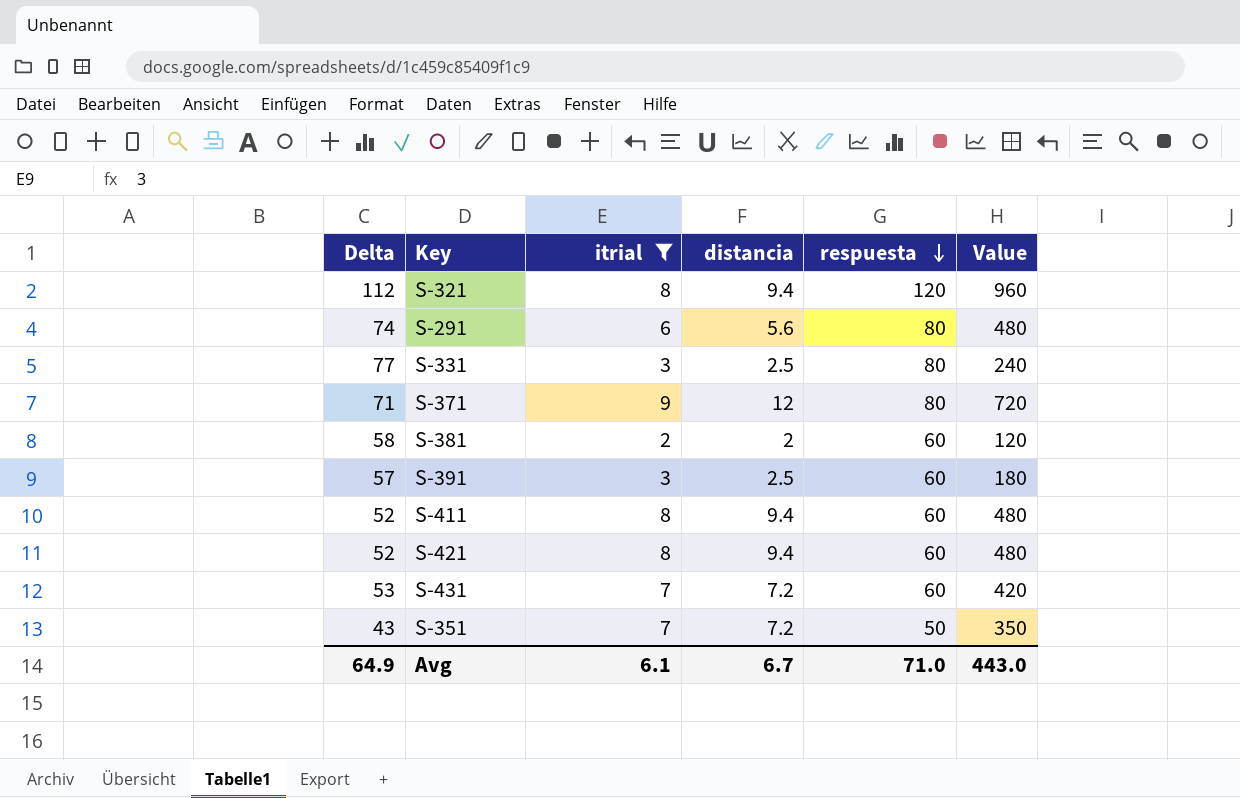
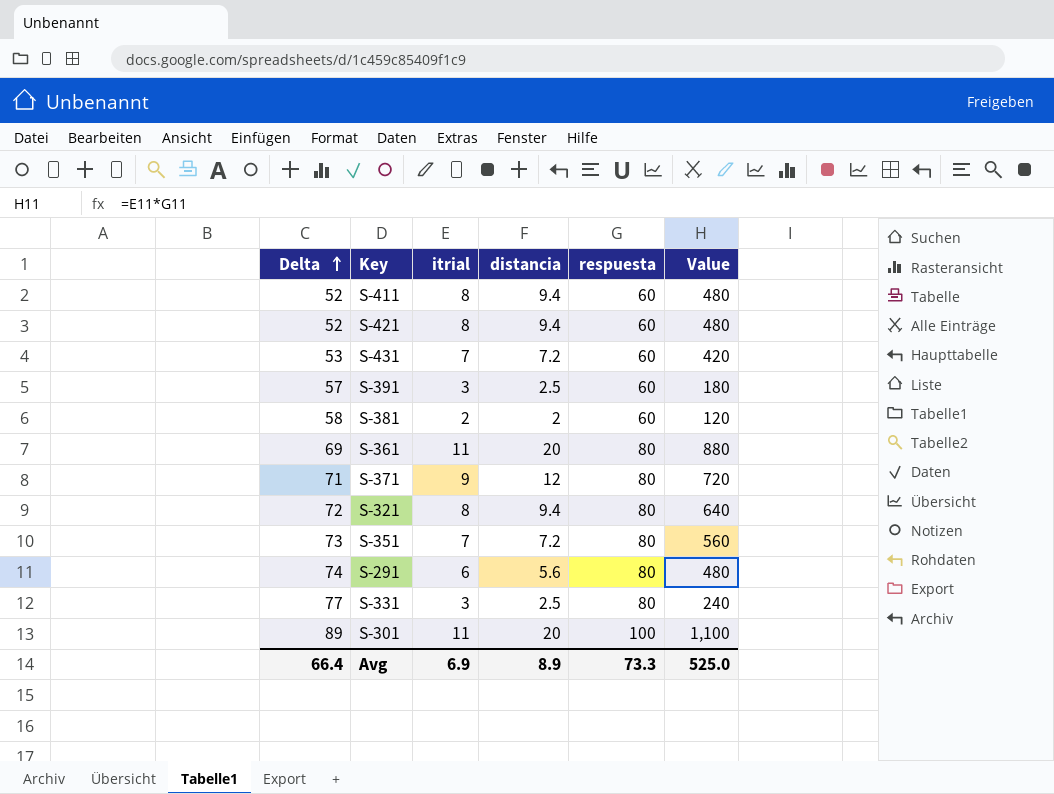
filter: itrial != 11 -> none
row order: respuesta descending -> Delta ascending
S-321 | Delta: 112 -> 72
S-321 | respuesta: 120 -> 80
S-321 | Value: 960 -> 640
S-351 | Delta: 43 -> 73
S-351 | respuesta: 50 -> 80
S-351 | Value: 350 -> 560
Avg | Delta: 64.9 -> 66.4
Avg | itrial: 6.1 -> 6.9
Avg | distancia: 6.7 -> 8.9
Avg | respuesta: 71.0 -> 73.3
Avg | Value: 443.0 -> 525.0

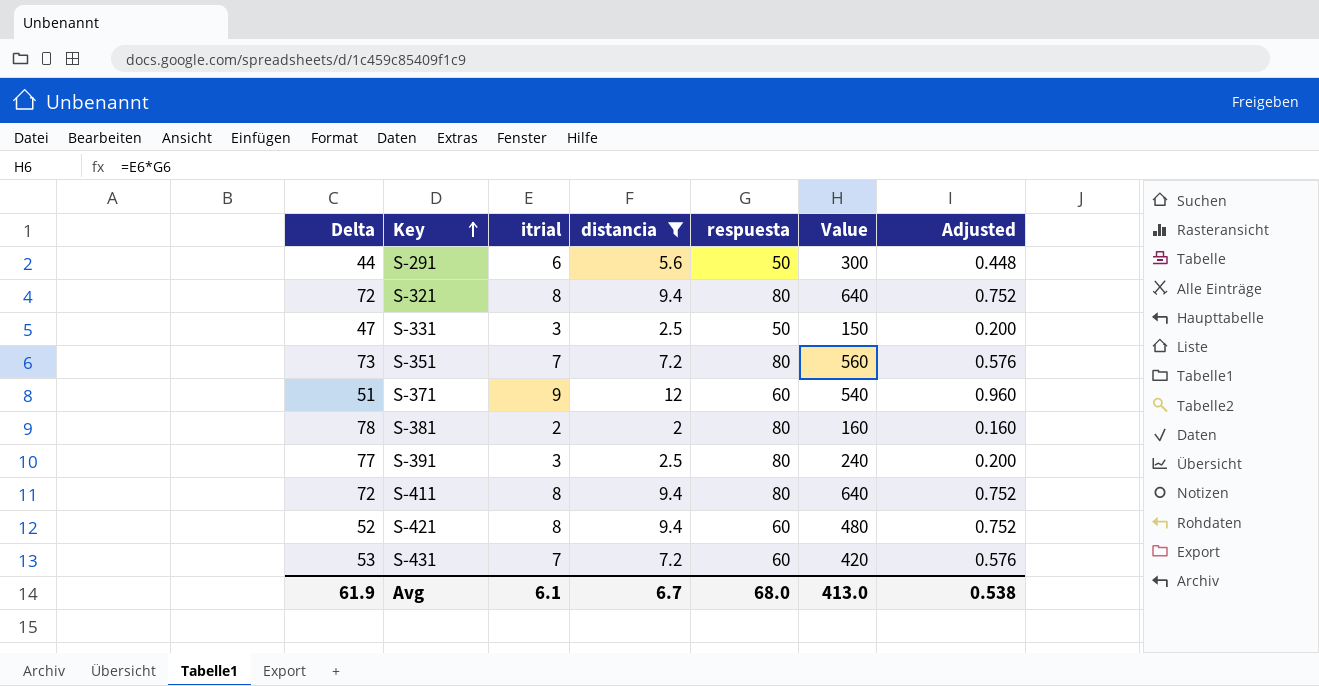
filter: none -> distancia != 20
row order: Delta ascending -> Key ascending
column Adjusted | formula: none -> [distancia] * 0.08
S-291 | Delta: 74 -> 44
S-291 | respuesta: 80 -> 50
S-291 | Value: 480 -> 300
S-331 | Delta: 77 -> 47
S-331 | respuesta: 80 -> 50
S-331 | Value: 240 -> 150
S-371 | Delta: 71 -> 51
S-371 | respuesta: 80 -> 60
S-371 | Value: 720 -> 540
S-381 | Delta: 58 -> 78
S-381 | respuesta: 60 -> 80
S-381 | Value: 120 -> 160
S-391 | Delta: 57 -> 77
S-391 | respuesta: 60 -> 80
S-391 | Value: 180 -> 240
S-411 | Delta: 52 -> 72
S-411 | respuesta: 60 -> 80
S-411 | Value: 480 -> 640
Avg | Delta: 66.4 -> 61.9
Avg | itrial: 6.9 -> 6.1
Avg | distancia: 8.9 -> 6.7
Avg | respuesta: 73.3 -> 68.0
Avg | Value: 525.0 -> 413.0

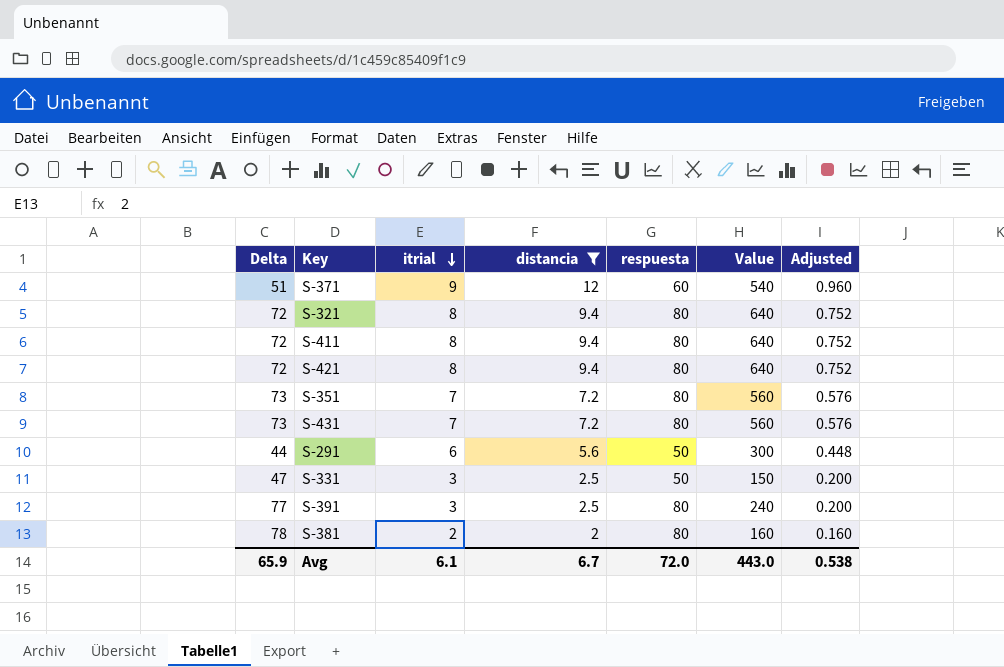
row order: Key ascending -> itrial descending
S-421 | Delta: 52 -> 72
S-421 | respuesta: 60 -> 80
S-421 | Value: 480 -> 640
S-431 | Delta: 53 -> 73
S-431 | respuesta: 60 -> 80
S-431 | Value: 420 -> 560
Avg | Delta: 61.9 -> 65.9
Avg | respuesta: 68.0 -> 72.0
Avg | Value: 413.0 -> 443.0

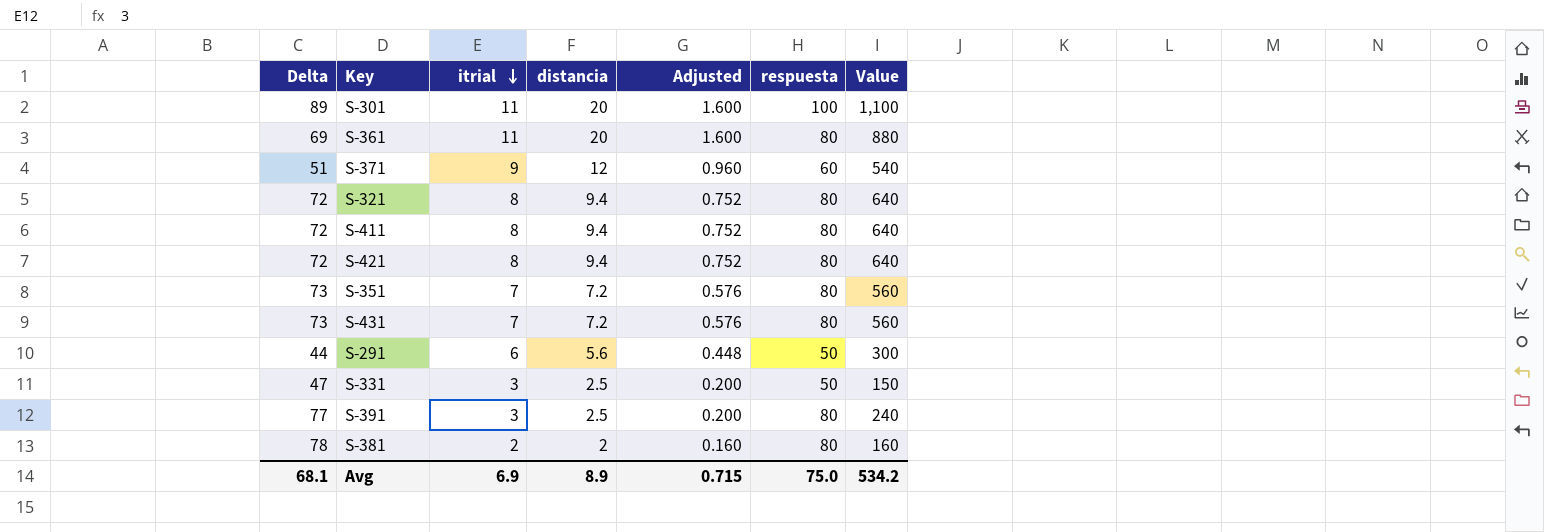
filter: distancia != 20 -> none
column Adjusted | position: 7 -> 5
Avg | Delta: 65.9 -> 68.1
Avg | itrial: 6.1 -> 6.9
Avg | distancia: 6.7 -> 8.9
Avg | Adjusted: 0.538 -> 0.715
Avg | respuesta: 72.0 -> 75.0
Avg | Value: 443.0 -> 534.2

